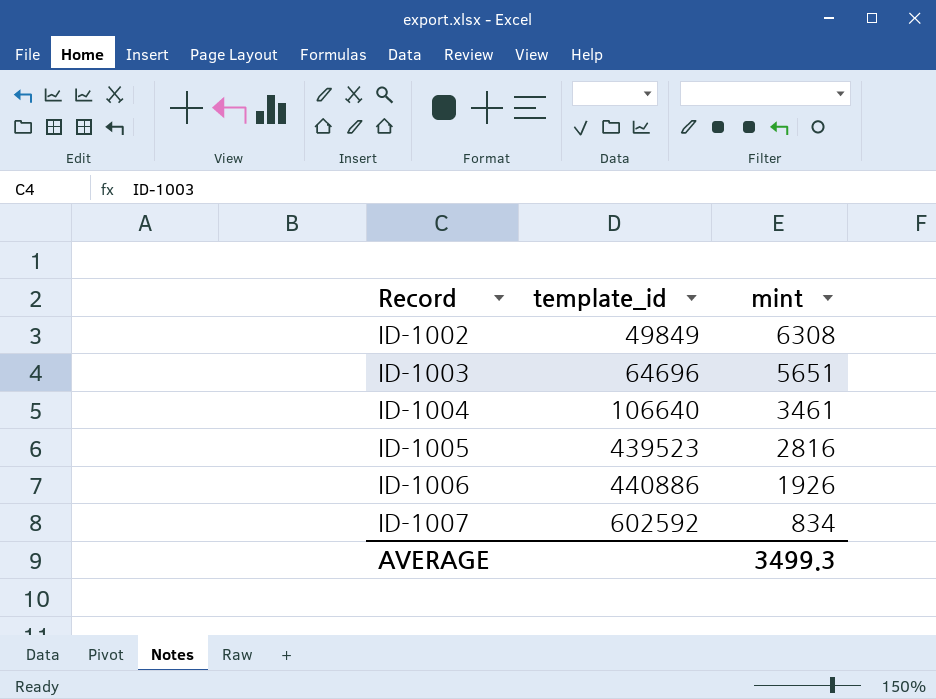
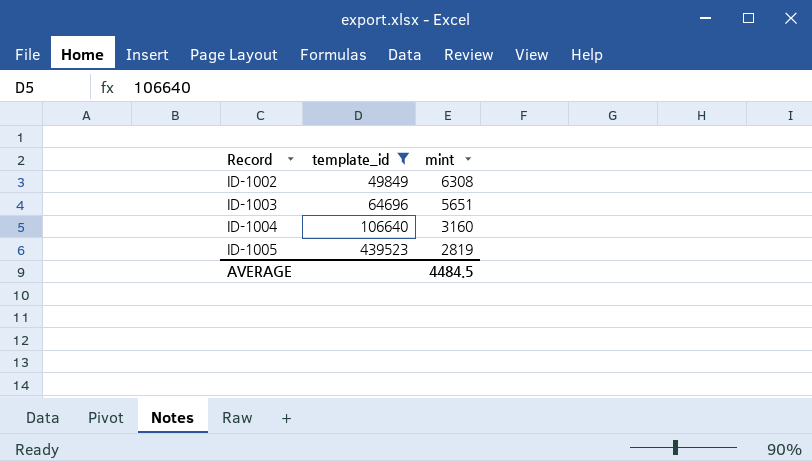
filter: none -> template_id <= 439523
ID-1004 | mint: 3461 -> 3160
ID-1005 | mint: 2816 -> 2819
AVERAGE | mint: 3499.3 -> 4484.5

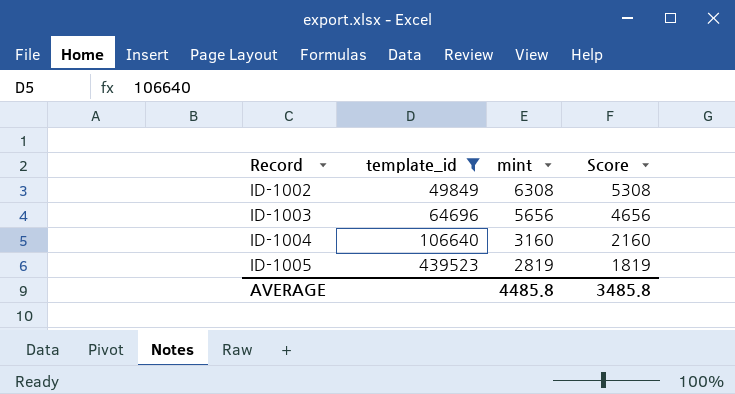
column Score | formula: none -> [mint] - 1000
ID-1003 | mint: 5651 -> 5656
AVERAGE | mint: 4484.5 -> 4485.8

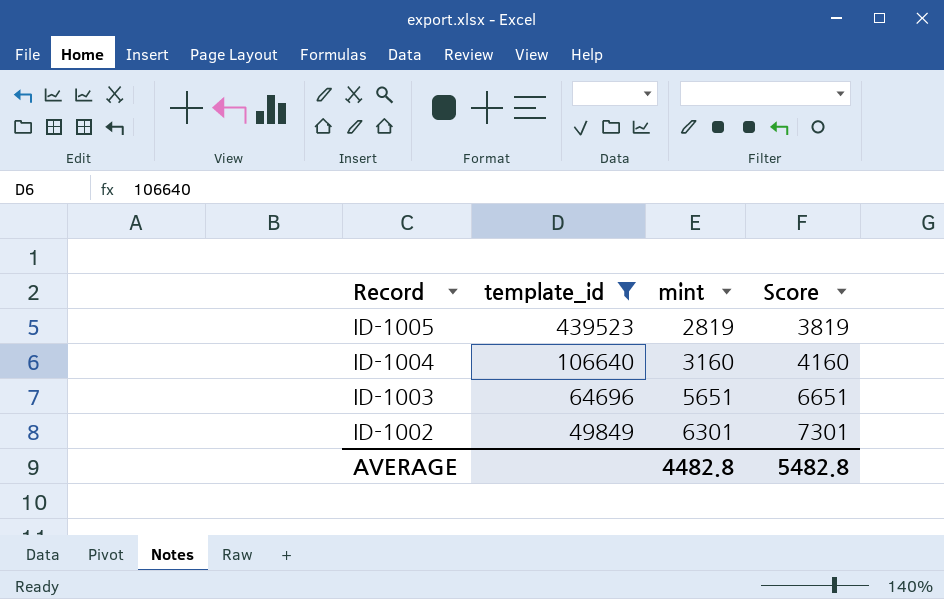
row order: Record ascending -> Record descending
column Score | formula: [mint] - 1000 -> [mint] + 1000
ID-1003 | mint: 5656 -> 5651
ID-1002 | mint: 6308 -> 6301
AVERAGE | mint: 4485.8 -> 4482.8
AVERAGE | Score: 3485.8 -> 5482.8

